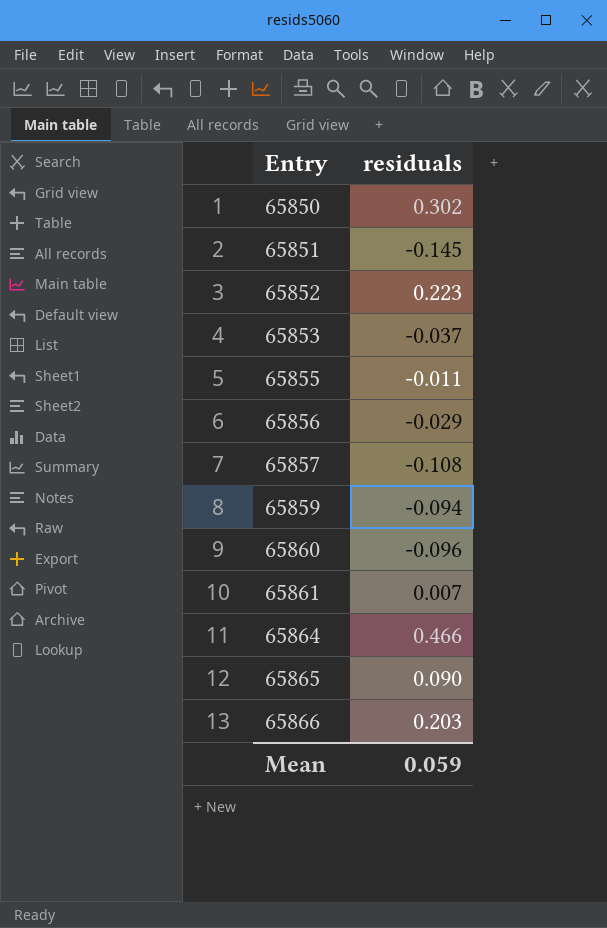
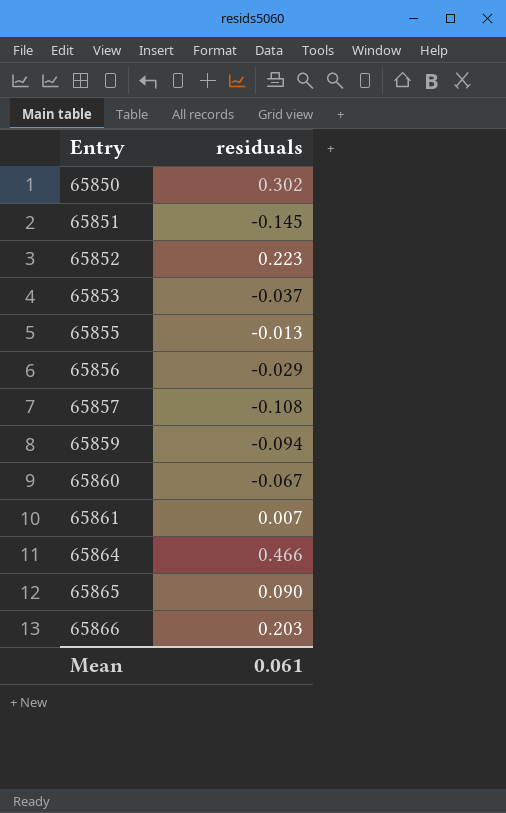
65855 | residuals: -0.011 -> -0.013
65860 | residuals: -0.096 -> -0.067
Mean | residuals: 0.059 -> 0.061

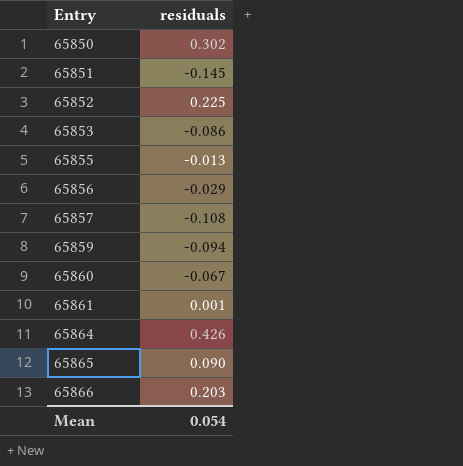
65852 | residuals: 0.223 -> 0.225
65853 | residuals: -0.037 -> -0.086
65861 | residuals: 0.007 -> 0.001
65864 | residuals: 0.466 -> 0.426
Mean | residuals: 0.061 -> 0.054

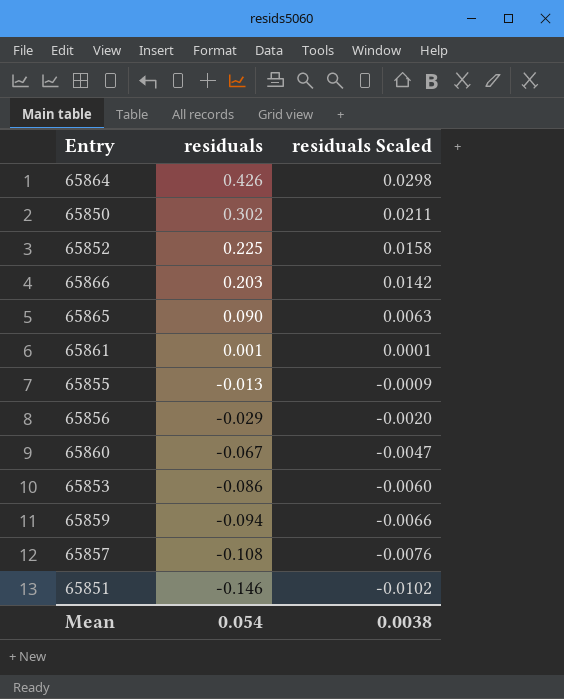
row order: Entry ascending -> residuals descending
column residuals Scaled | formula: none -> [residuals] * 0.07
65851 | residuals: -0.145 -> -0.146

